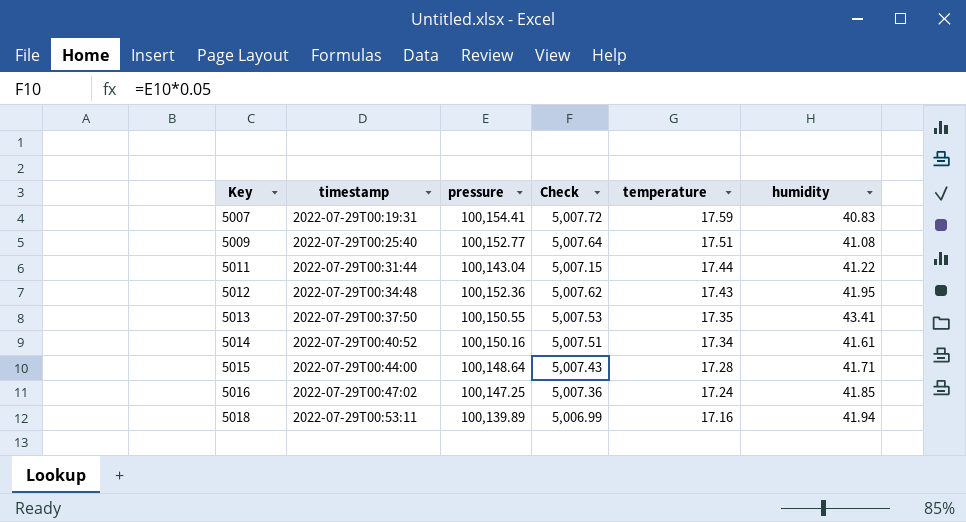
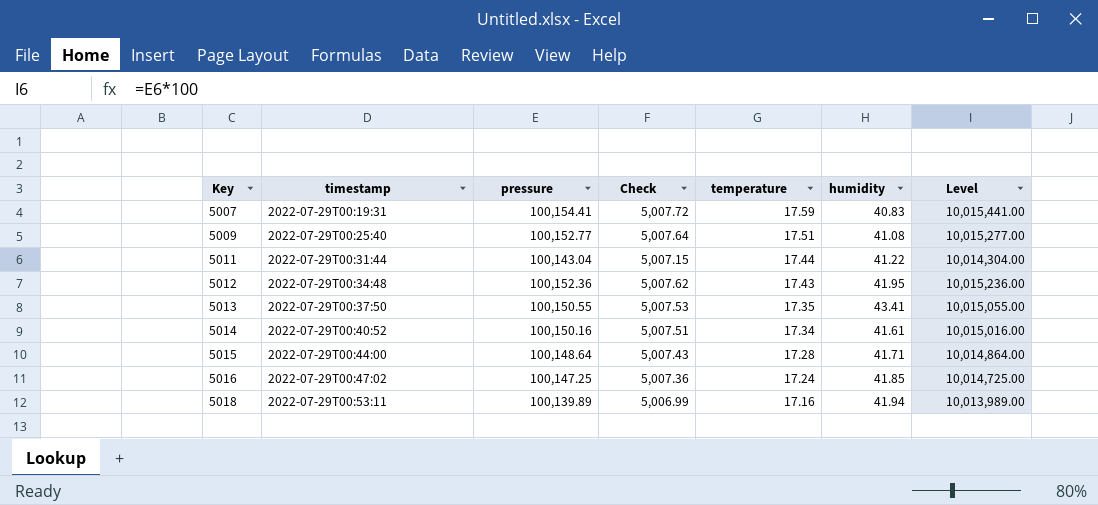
column Level | formula: none -> [pressure] * 100

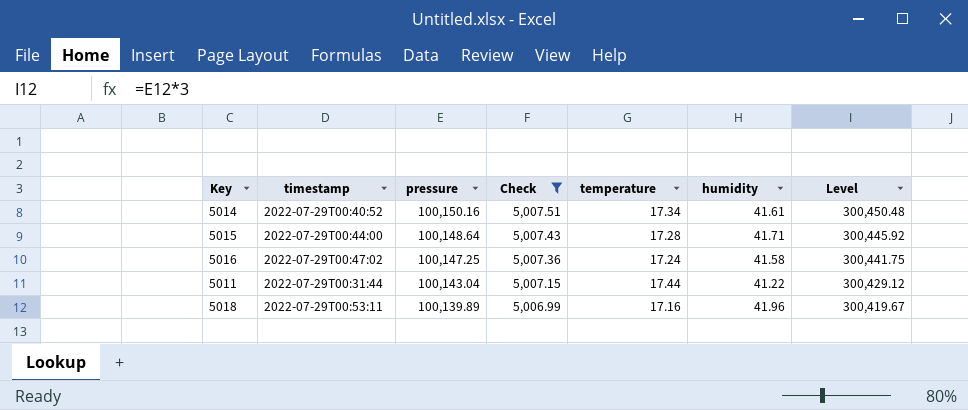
filter: none -> Check <= 5,007.51
row order: Key ascending -> pressure descending
column Level | formula: [pressure] * 100 -> [pressure] * 3
5016 | humidity: 41.85 -> 41.58
5018 | humidity: 41.94 -> 41.96

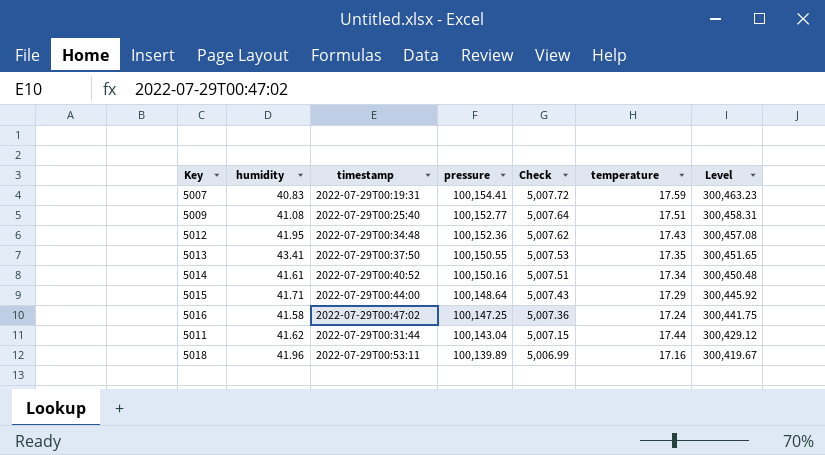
filter: Check <= 5,007.51 -> none
column humidity | position: 6 -> 2
5015 | temperature: 17.28 -> 17.29
5011 | humidity: 41.22 -> 41.62

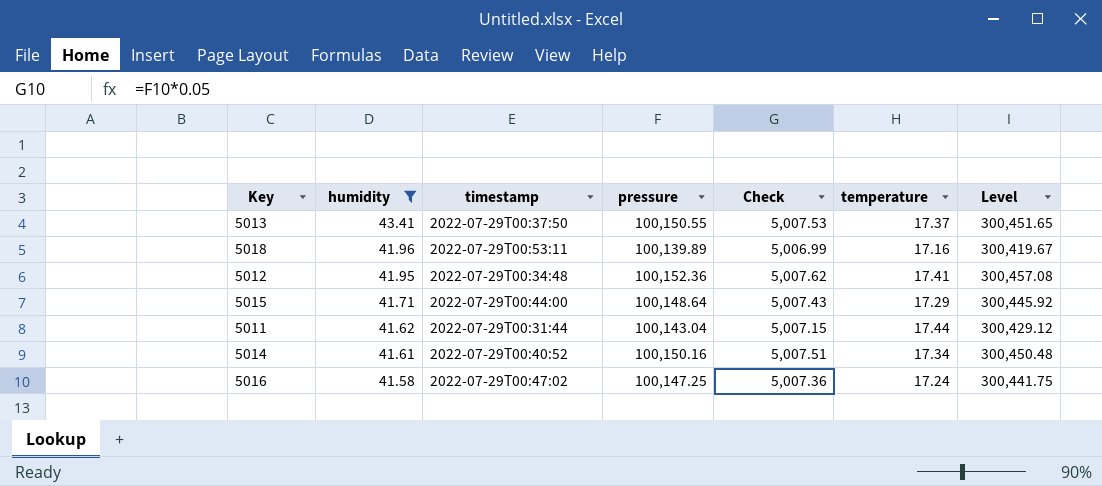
filter: none -> humidity >= 41.58
row order: pressure descending -> humidity descending
5013 | temperature: 17.35 -> 17.37
5012 | temperature: 17.43 -> 17.41

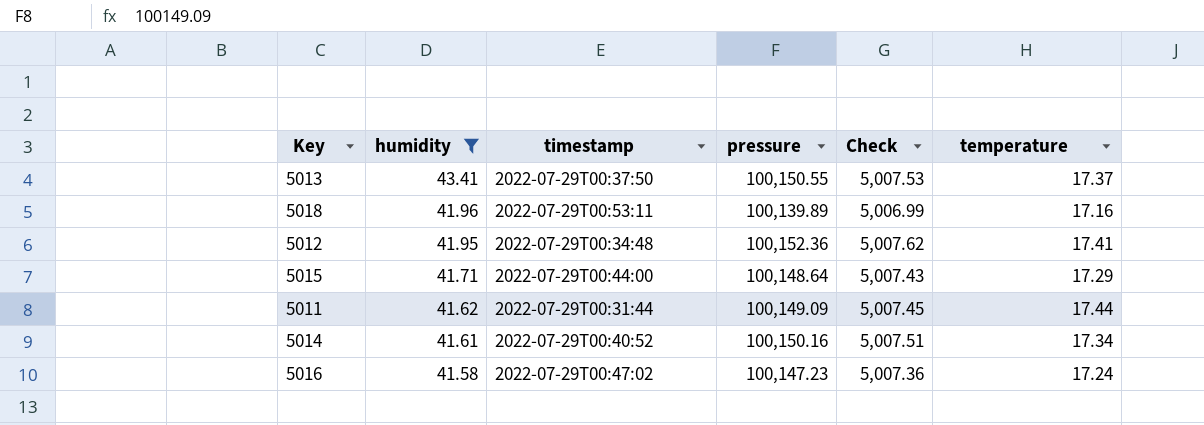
column Level | formula: [pressure] * 3 -> none
5011 | pressure: 100,143.04 -> 100,149.09
5011 | Check: 5,007.15 -> 5,007.45
5016 | pressure: 100,147.25 -> 100,147.23

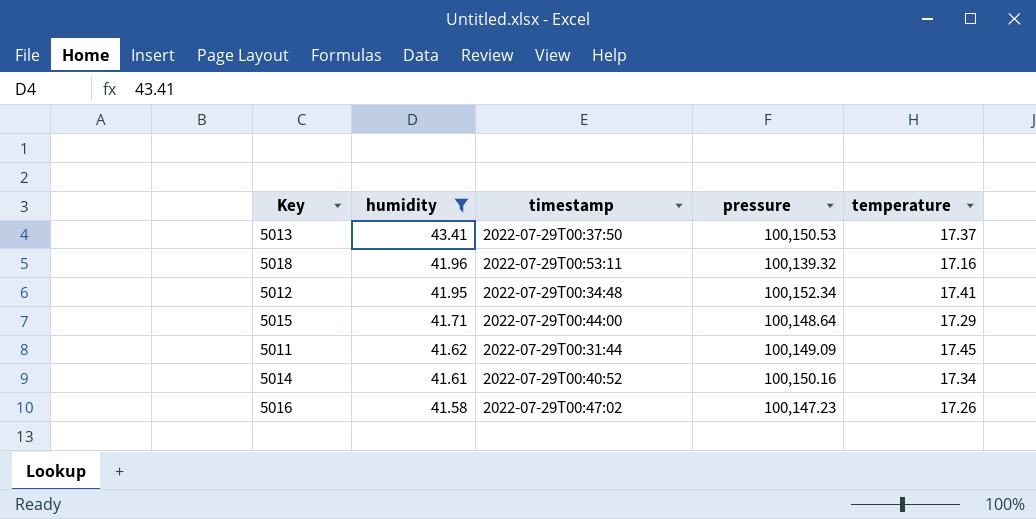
column Check | formula: [pressure] * 0.05 -> none
5013 | pressure: 100,150.55 -> 100,150.53
5018 | pressure: 100,139.89 -> 100,139.32
5012 | pressure: 100,152.36 -> 100,152.34
5011 | temperature: 17.44 -> 17.45
5016 | temperature: 17.24 -> 17.26

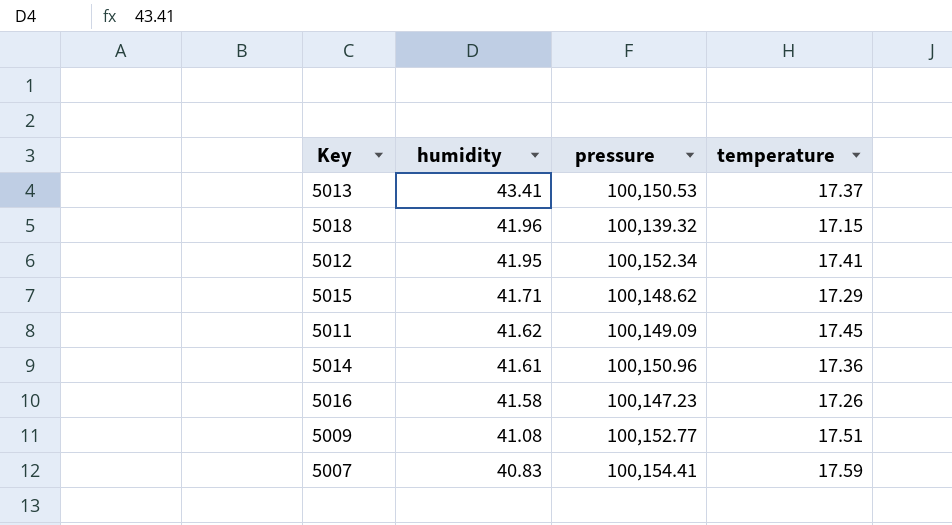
filter: humidity >= 41.58 -> none
column timestamp | position: 3 -> none
5018 | temperature: 17.16 -> 17.15
5015 | pressure: 100,148.64 -> 100,148.62
5014 | pressure: 100,150.16 -> 100,150.96
5014 | temperature: 17.34 -> 17.36

